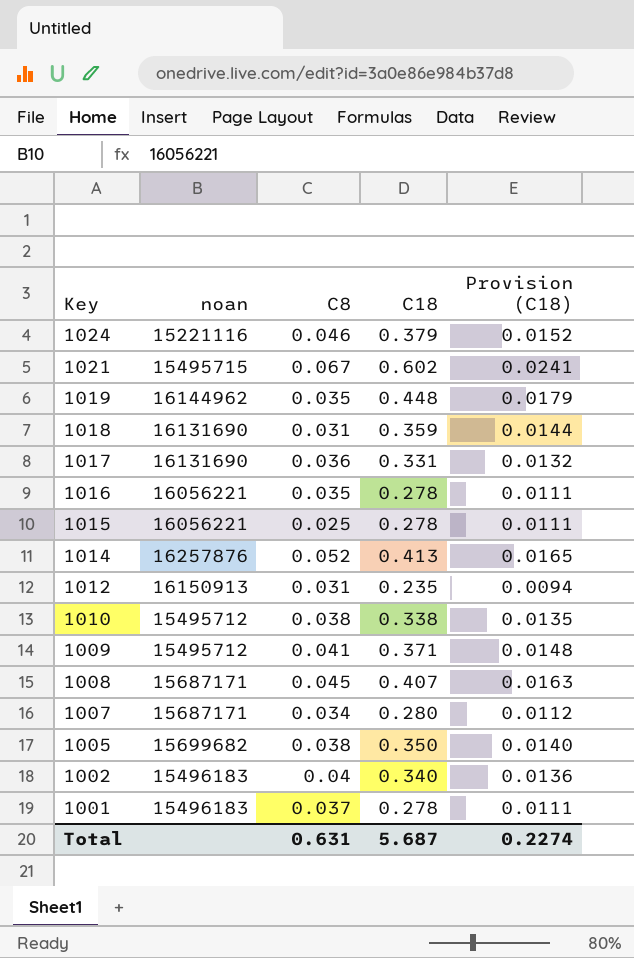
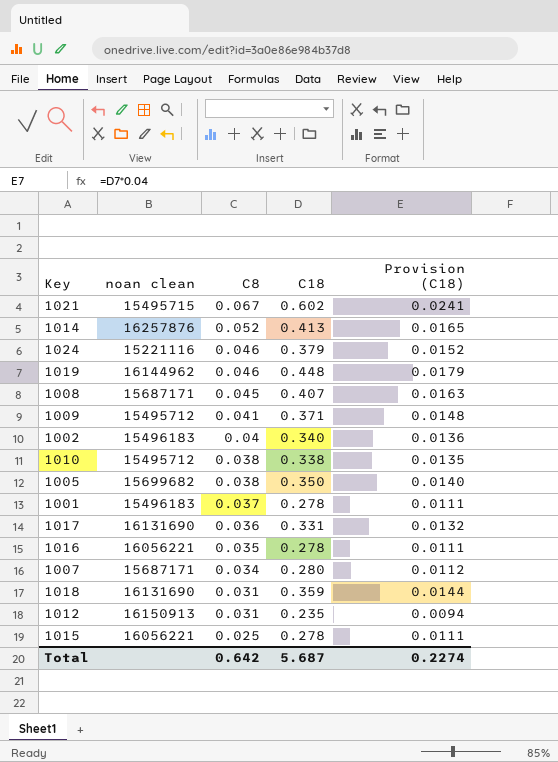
row order: Key descending -> C8 descending
column name: noan -> noan clean
1019 | C8: 0.035 -> 0.046
Total | C8: 0.631 -> 0.642

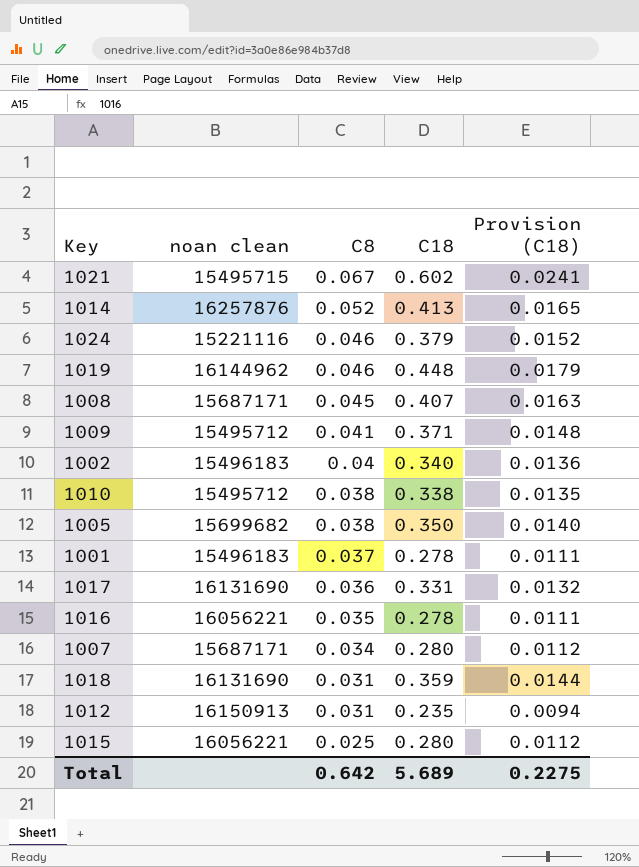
1015 | C18: 0.278 -> 0.280
1015 | Provision (C18): 0.0111 -> 0.0112
Total | C18: 5.687 -> 5.689
Total | Provision (C18): 0.2274 -> 0.2275

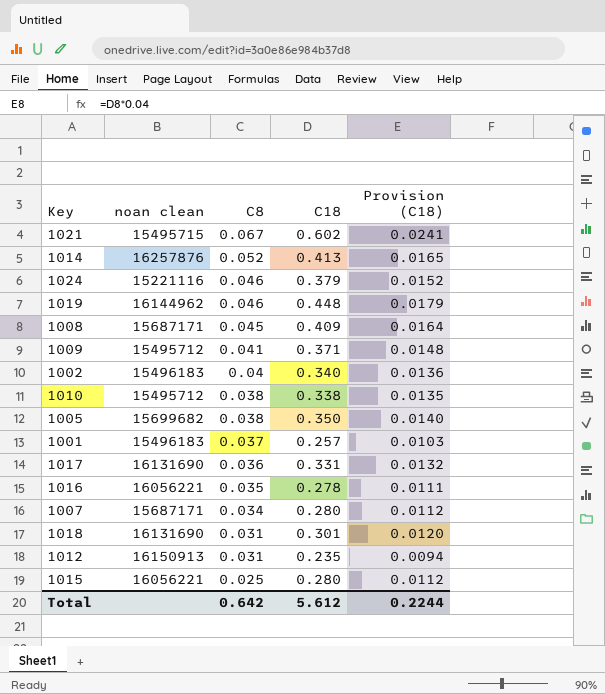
1008 | C18: 0.407 -> 0.409
1008 | Provision (C18): 0.0163 -> 0.0164
1001 | C18: 0.278 -> 0.257
1001 | Provision (C18): 0.0111 -> 0.0103
1018 | C18: 0.359 -> 0.301
1018 | Provision (C18): 0.0144 -> 0.0120
Total | C18: 5.689 -> 5.612
Total | Provision (C18): 0.2275 -> 0.2244

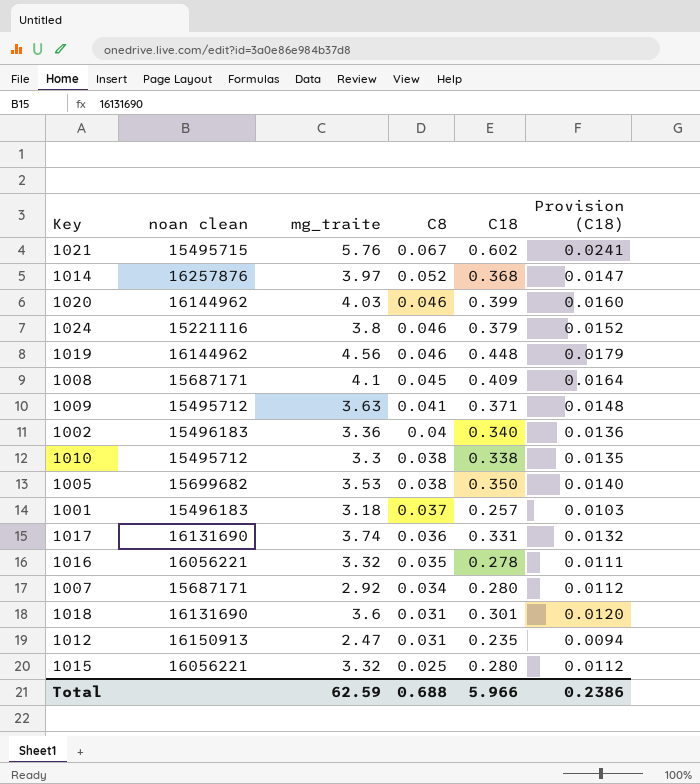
column mg_traite | position: none -> 3
1014 | C18: 0.413 -> 0.368
1014 | Provision (C18): 0.0165 -> 0.0147
row 1020: none -> 16144962 | 4.03 | 0.046 | 0.399 | 0.0160
Total | C8: 0.642 -> 0.688
Total | C18: 5.612 -> 5.966
Total | Provision (C18): 0.2244 -> 0.2386

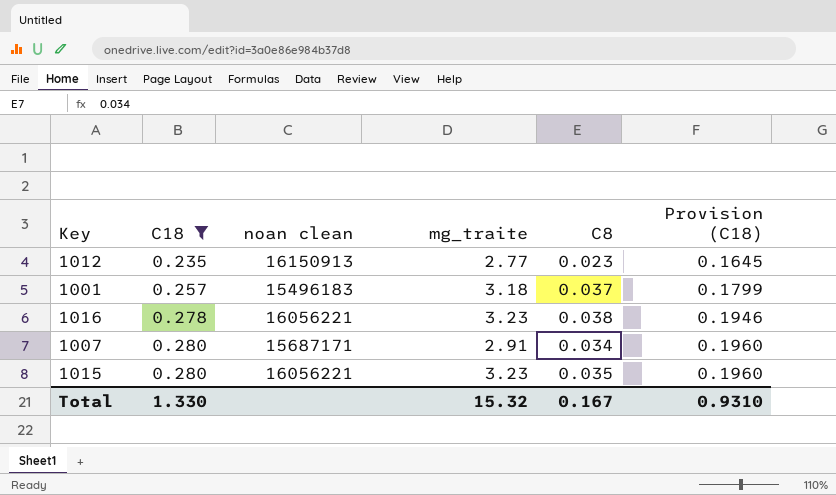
filter: none -> C18 <= 0.280
row order: C8 descending -> C18 ascending
column C18 | position: 5 -> 2
column Provision (C18) | formula: [C18] * 0.04 -> [C18] * 0.7
1012 | mg_traite: 2.47 -> 2.77
1012 | C8: 0.031 -> 0.023
1016 | mg_traite: 3.32 -> 3.23
1016 | C8: 0.035 -> 0.038
1007 | mg_traite: 2.92 -> 2.91
1015 | mg_traite: 3.32 -> 3.23
1015 | C8: 0.025 -> 0.035
Total | C18: 5.966 -> 1.330
Total | mg_traite: 62.59 -> 15.32
Total | C8: 0.688 -> 0.167
Total | Provision (C18): 0.2386 -> 0.9310

